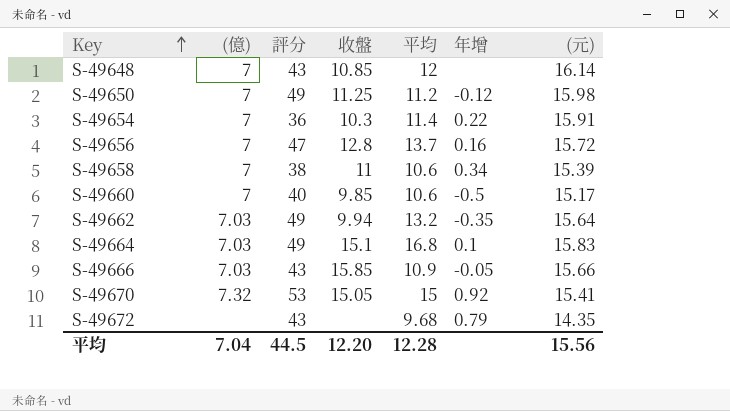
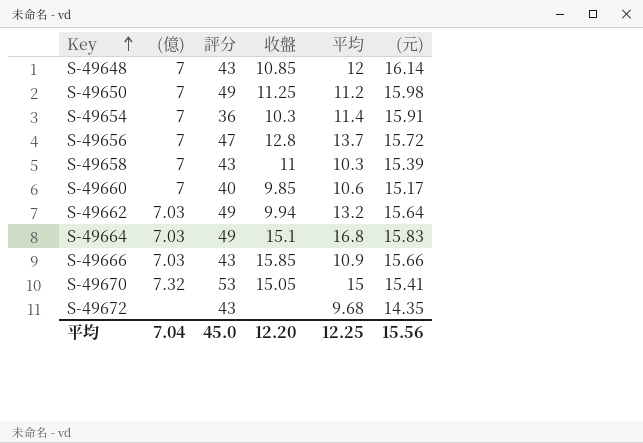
column 年增 | position: 6 -> none
S-49658 | 評分: 38 -> 43
S-49658 | 平均: 10.6 -> 10.3
平均 | 評分: 44.5 -> 45.0
平均 | 平均: 12.28 -> 12.25

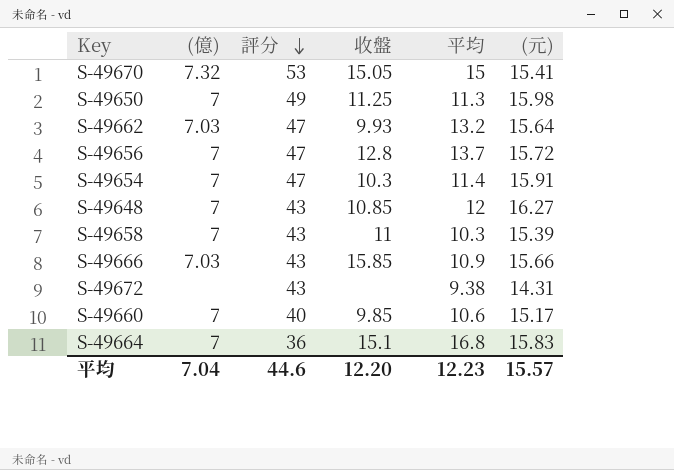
row order: Key ascending -> 評分 descending
S-49650 | 平均: 11.2 -> 11.3
S-49662 | 評分: 49 -> 47
S-49662 | 收盤: 9.94 -> 9.93
S-49654 | 評分: 36 -> 47
S-49648 | (元): 16.14 -> 16.27
S-49672 | 平均: 9.68 -> 9.38
S-49672 | (元): 14.35 -> 14.31
S-49664 | (億): 7.03 -> 7
S-49664 | 評分: 49 -> 36
平均 | 評分: 45.0 -> 44.6
平均 | 平均: 12.25 -> 12.23
平均 | (元): 15.56 -> 15.57

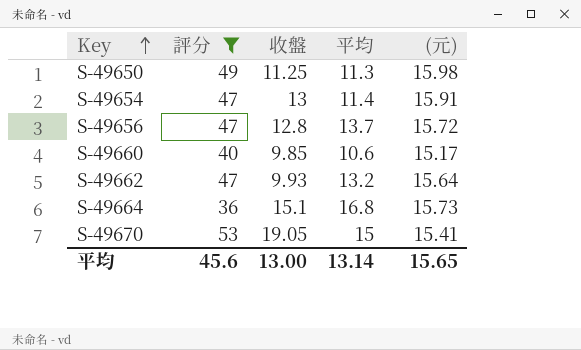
filter: none -> 評分 != 43
row order: 評分 descending -> Key ascending
column (億) | position: 2 -> none
S-49654 | 收盤: 10.3 -> 13
S-49664 | (元): 15.83 -> 15.73
S-49670 | 收盤: 15.05 -> 19.05
平均 | 評分: 44.6 -> 45.6
平均 | 收盤: 12.20 -> 13.00
平均 | 平均: 12.23 -> 13.14
平均 | (元): 15.57 -> 15.65

